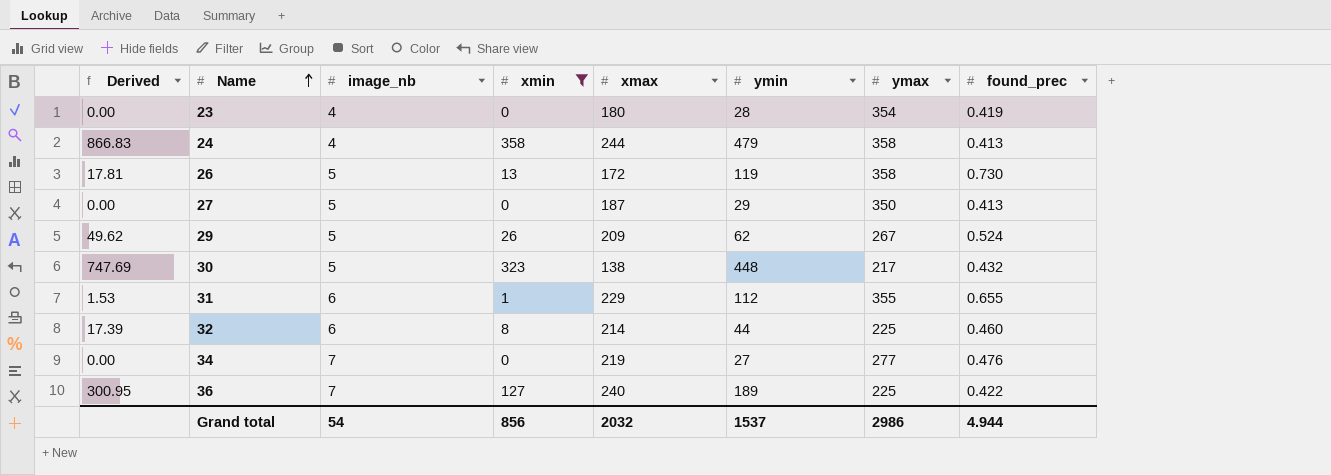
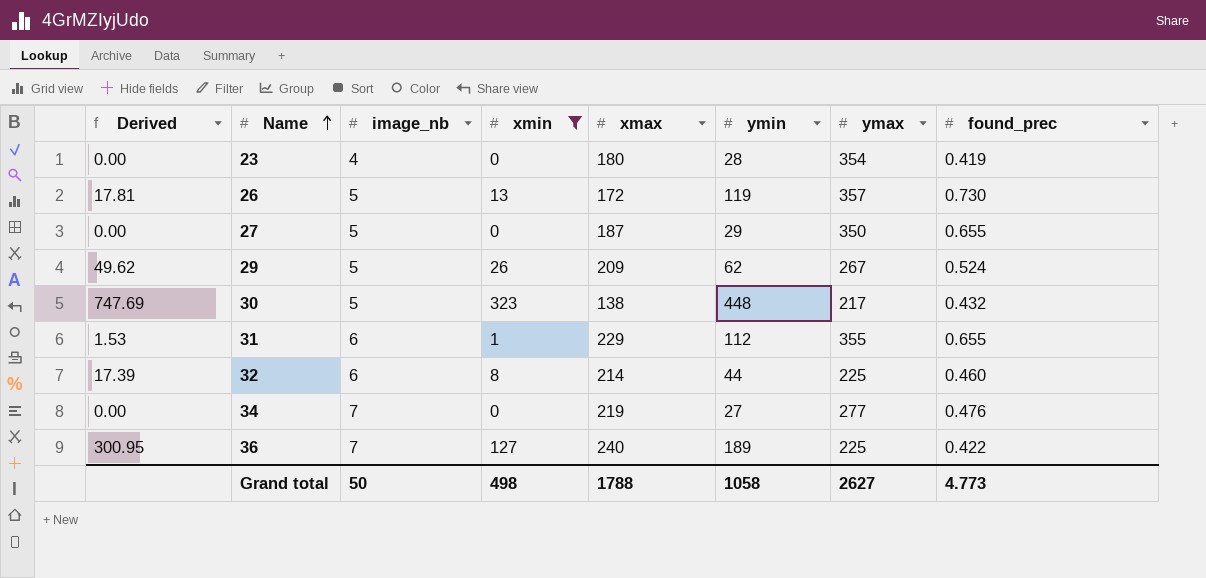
row 24: 866.83 | 4 | 358 | 244 | 479 | 358 | 0.413 -> none
26 | ymax: 358 -> 357
27 | found_prec: 0.413 -> 0.655
Grand total | image_nb: 54 -> 50
Grand total | xmin: 856 -> 498
Grand total | xmax: 2032 -> 1788
Grand total | ymin: 1537 -> 1058
Grand total | ymax: 2986 -> 2627
Grand total | found_prec: 4.944 -> 4.773

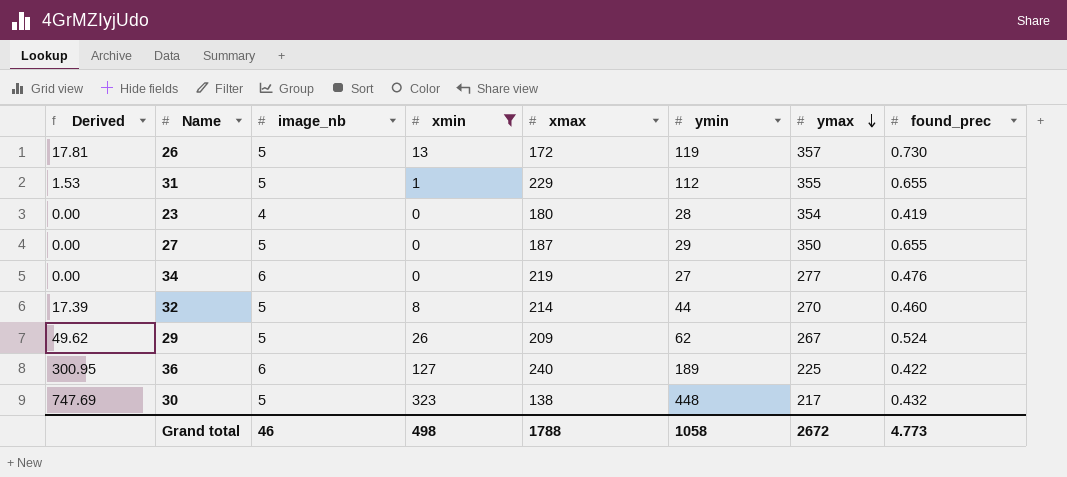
row order: Name ascending -> ymax descending
31 | image_nb: 6 -> 5
34 | image_nb: 7 -> 6
32 | image_nb: 6 -> 5
32 | ymax: 225 -> 270
36 | image_nb: 7 -> 6
Grand total | image_nb: 50 -> 46
Grand total | ymax: 2627 -> 2672

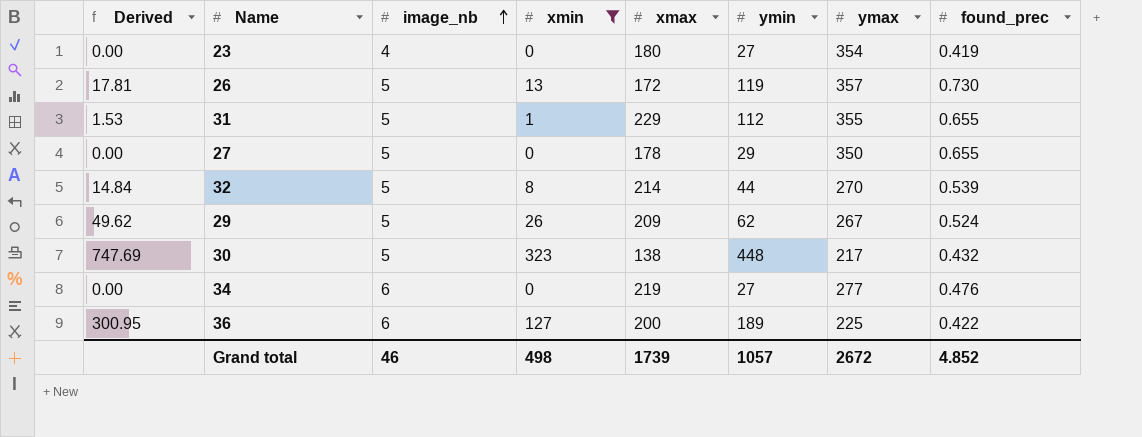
row order: ymax descending -> image_nb ascending
23 | ymin: 28 -> 27
27 | xmax: 187 -> 178
32 | Derived: 17.39 -> 14.84
32 | found_prec: 0.460 -> 0.539
36 | xmax: 240 -> 200
Grand total | xmax: 1788 -> 1739
Grand total | ymin: 1058 -> 1057
Grand total | found_prec: 4.773 -> 4.852

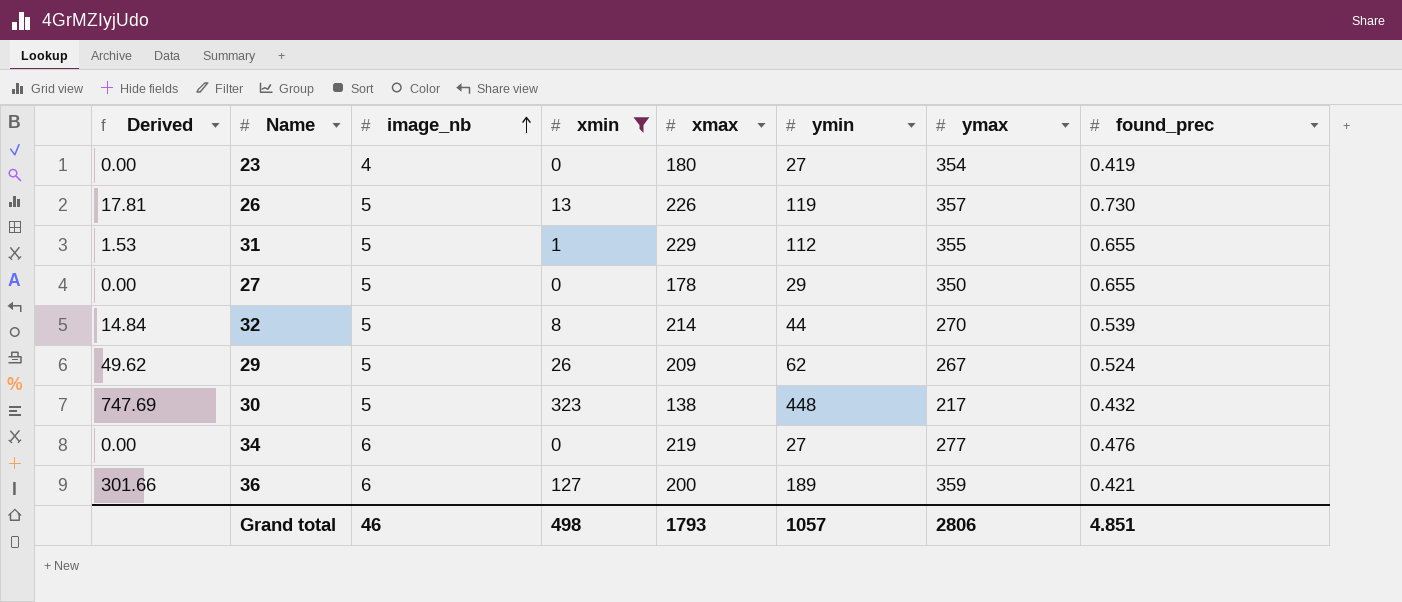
26 | xmax: 172 -> 226
36 | Derived: 300.95 -> 301.66
36 | ymax: 225 -> 359
36 | found_prec: 0.422 -> 0.421
Grand total | xmax: 1739 -> 1793
Grand total | ymax: 2672 -> 2806
Grand total | found_prec: 4.852 -> 4.851

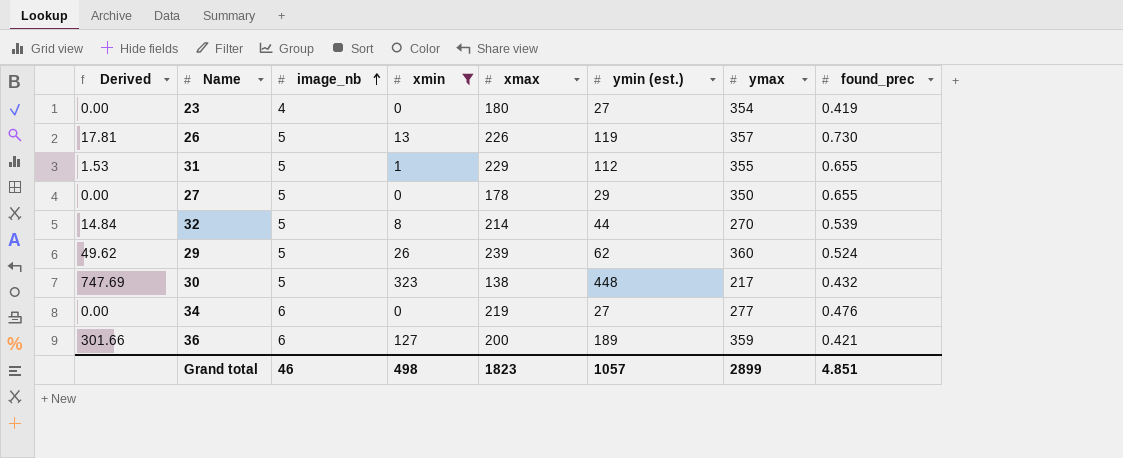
column name: ymin -> ymin (est.)
29 | xmax: 209 -> 239
29 | ymax: 267 -> 360
Grand total | xmax: 1793 -> 1823
Grand total | ymax: 2806 -> 2899

